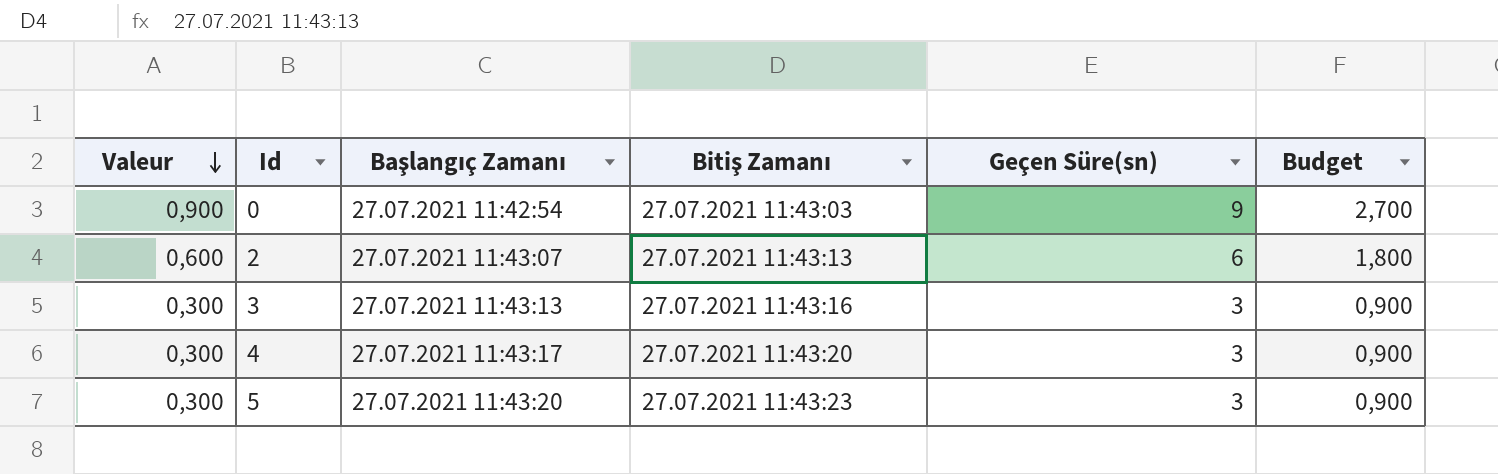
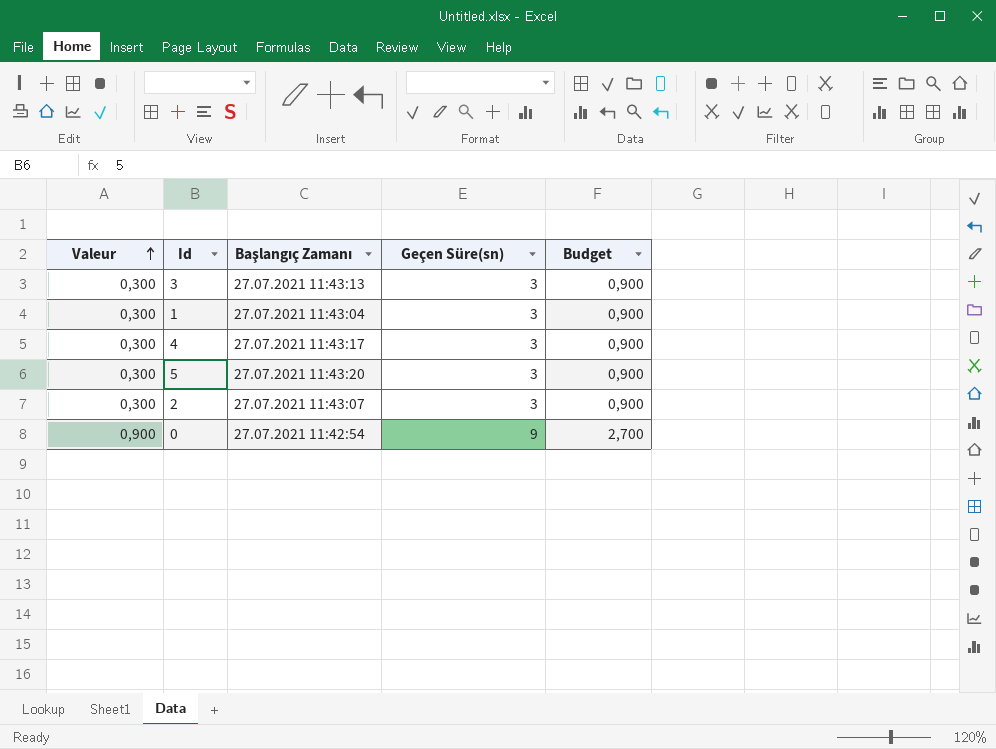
row order: Valeur descending -> Valeur ascending
column Bitiş Zamanı | position: 4 -> none
row 1: none -> 0,300 | 27.07.2021 11:43:04 | 3 | 0,900
2 | Valeur: 0,600 -> 0,300
2 | Geçen Süre(sn): 6 -> 3
2 | Budget: 1,800 -> 0,900

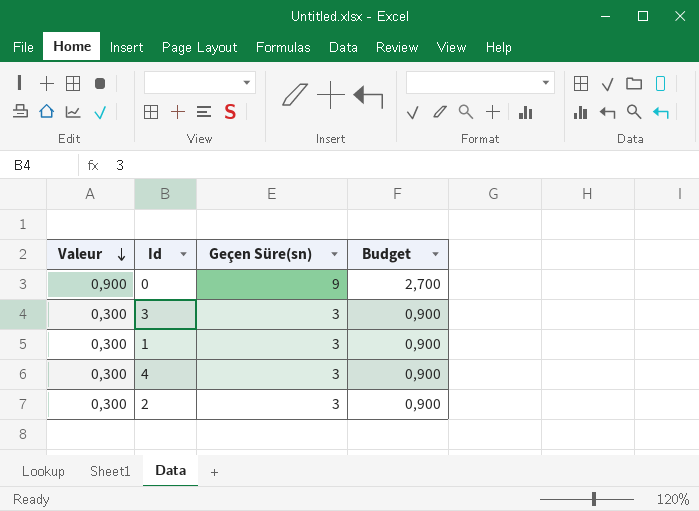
row order: Valeur ascending -> Valeur descending
column Başlangıç Zamanı | position: 3 -> none
row 5: 0,300 | 27.07.2021 11:43:20 | 3 | 0,900 -> none

